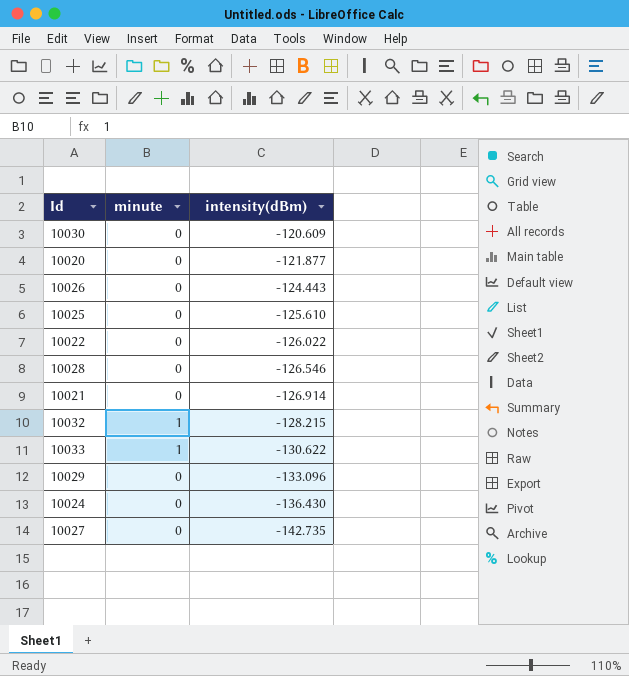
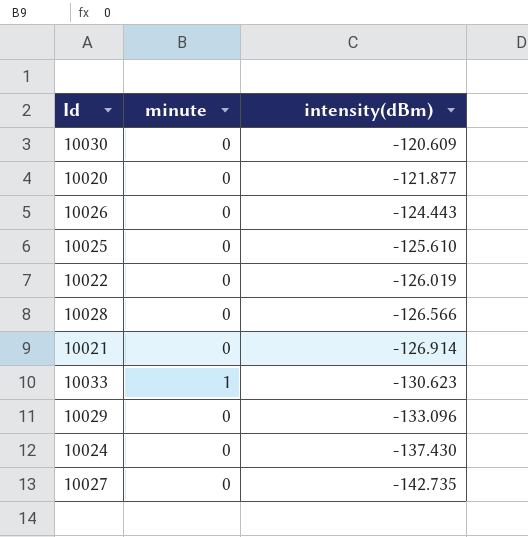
row 10032: 1 | -128.215 -> none
10022 | intensity(dBm): -126.022 -> -126.019
10028 | intensity(dBm): -126.546 -> -126.566
10033 | intensity(dBm): -130.622 -> -130.623
10024 | intensity(dBm): -136.430 -> -137.430

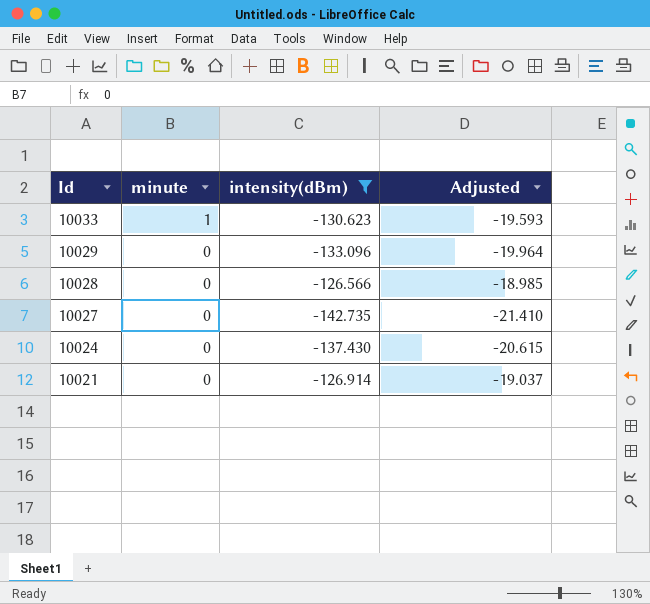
filter: none -> intensity(dBm) <= -126.566
row order: intensity(dBm) descending -> Id descending
column Adjusted | formula: none -> [intensity(dBm)] * 0.15

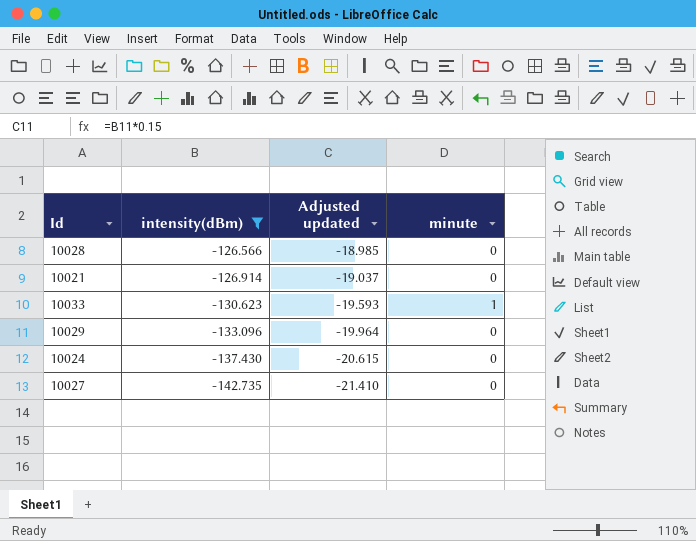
row order: Id descending -> intensity(dBm) descending
column name: Adjusted -> Adjusted updated
column minute | position: 2 -> 4

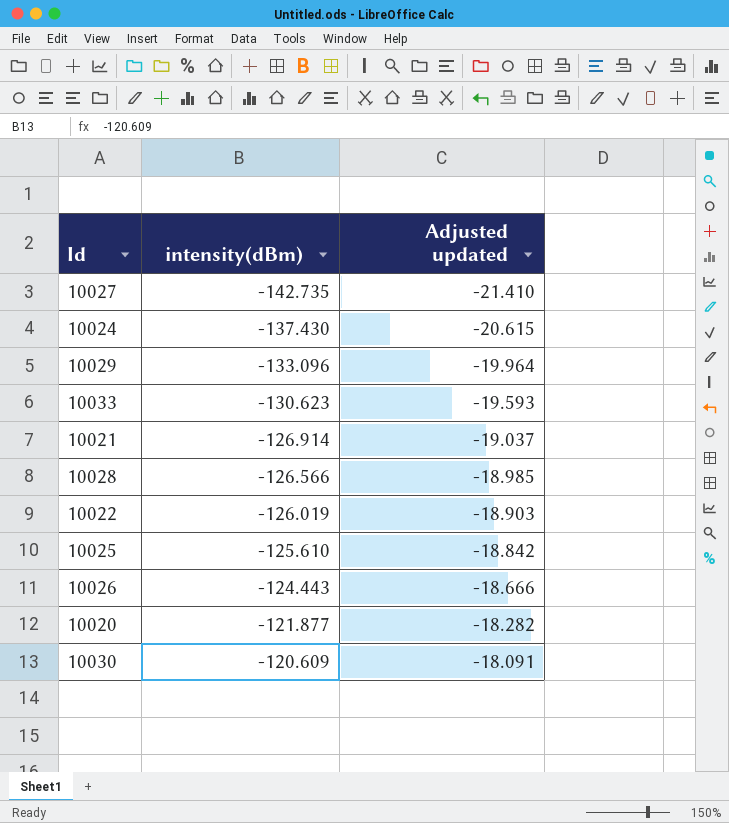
filter: intensity(dBm) <= -126.566 -> none
row order: intensity(dBm) descending -> intensity(dBm) ascending
column minute | position: 4 -> none

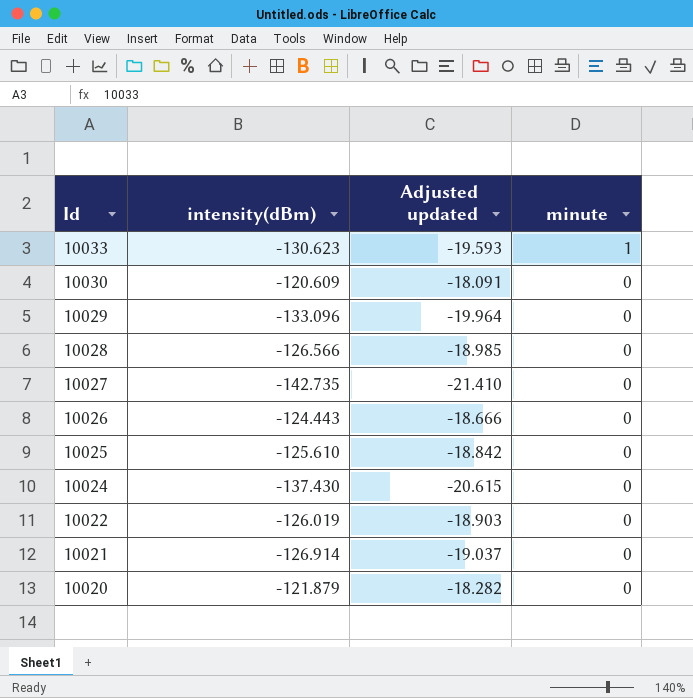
row order: intensity(dBm) ascending -> Id descending
column minute | position: none -> 4
10020 | intensity(dBm): -121.877 -> -121.879

